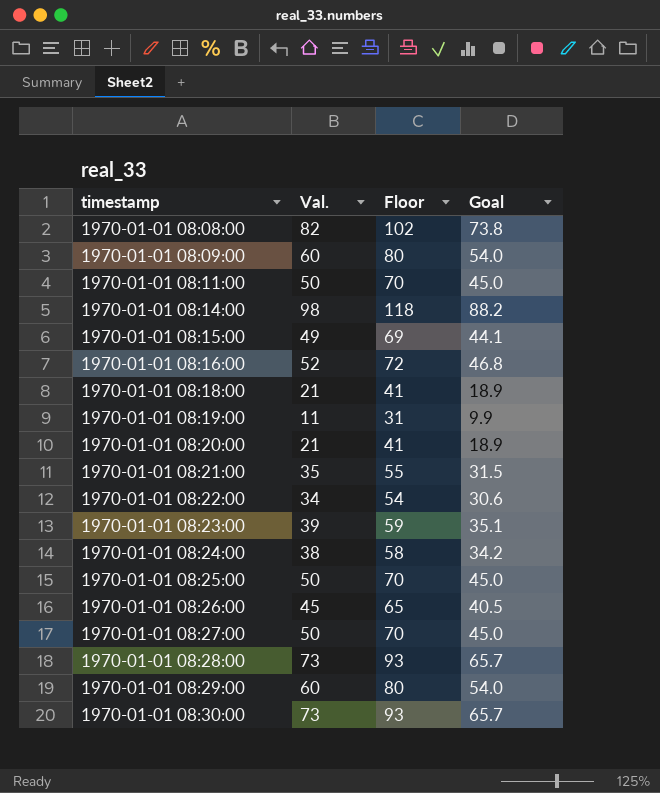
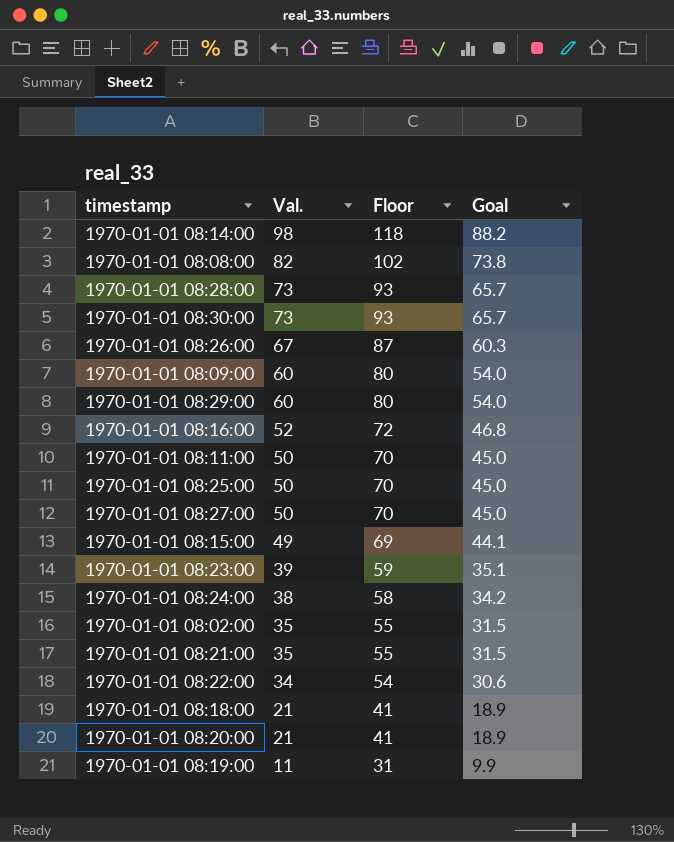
row order: timestamp ascending -> Val. descending
1970-01-01 08:26:00 | Val.: 45 -> 67
1970-01-01 08:26:00 | Floor: 65 -> 87
1970-01-01 08:26:00 | Goal: 40.5 -> 60.3
row 1970-01-01 08:02:00: none -> 35 | 55 | 31.5

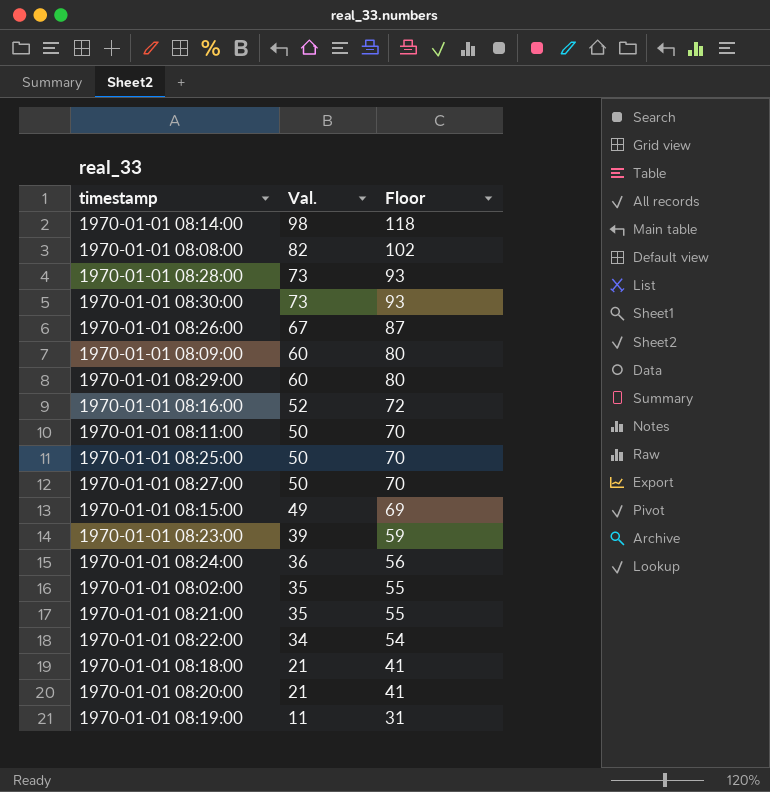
column Goal | formula: [Val.] * 0.9 -> none
1970-01-01 08:24:00 | Val.: 38 -> 36
1970-01-01 08:24:00 | Floor: 58 -> 56

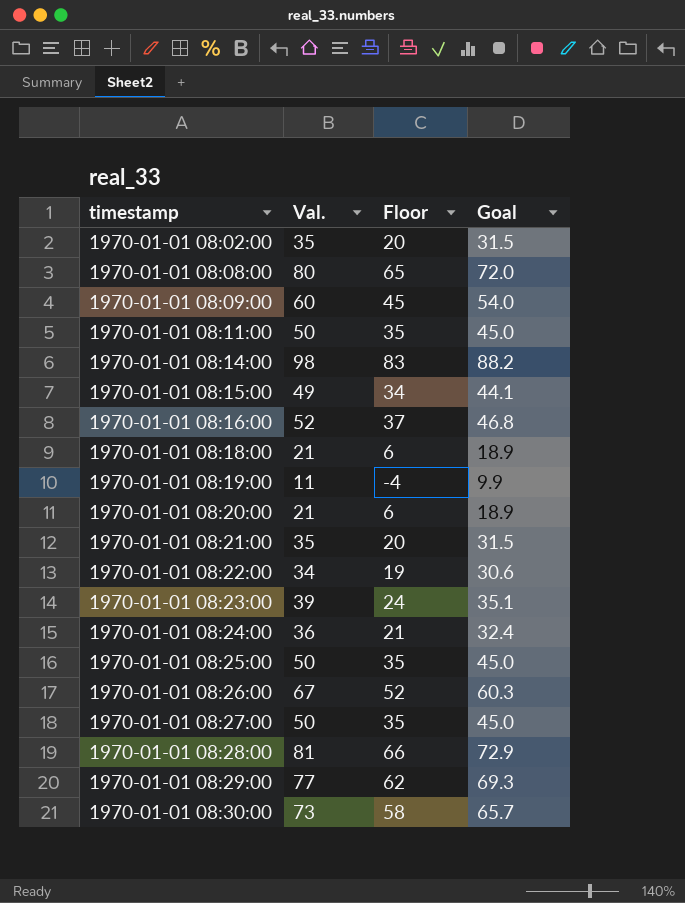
row order: Val. descending -> timestamp ascending
column Floor | formula: [Val.] + 20 -> [Val.] - 15
column Goal | formula: none -> [Val.] * 0.9
1970-01-01 08:08:00 | Val.: 82 -> 80
1970-01-01 08:28:00 | Val.: 73 -> 81
1970-01-01 08:29:00 | Val.: 60 -> 77

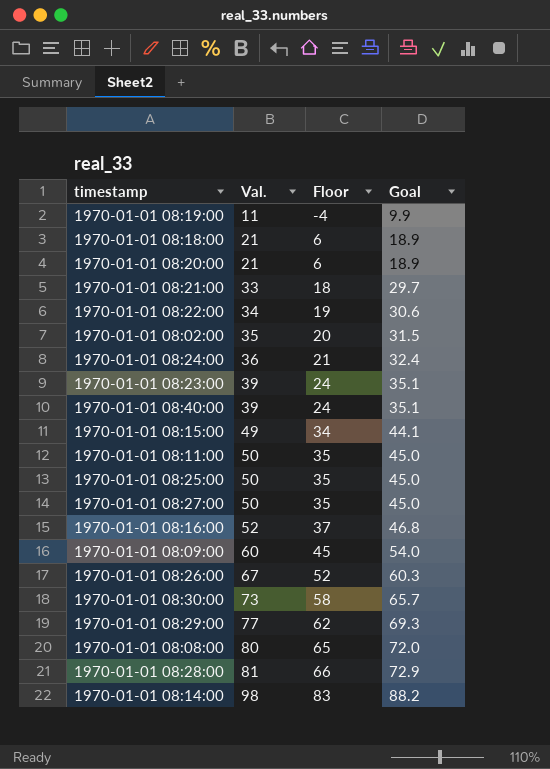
row order: timestamp ascending -> Val. ascending
1970-01-01 08:21:00 | Val.: 35 -> 33
1970-01-01 08:21:00 | Floor: 20 -> 18
1970-01-01 08:21:00 | Goal: 31.5 -> 29.7
row 1970-01-01 08:40:00: none -> 39 | 24 | 35.1

